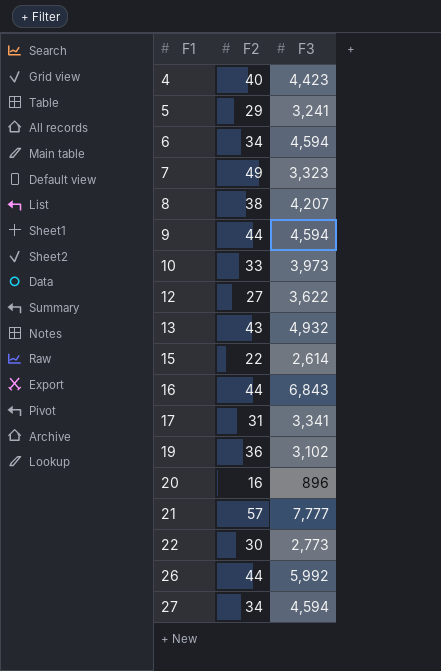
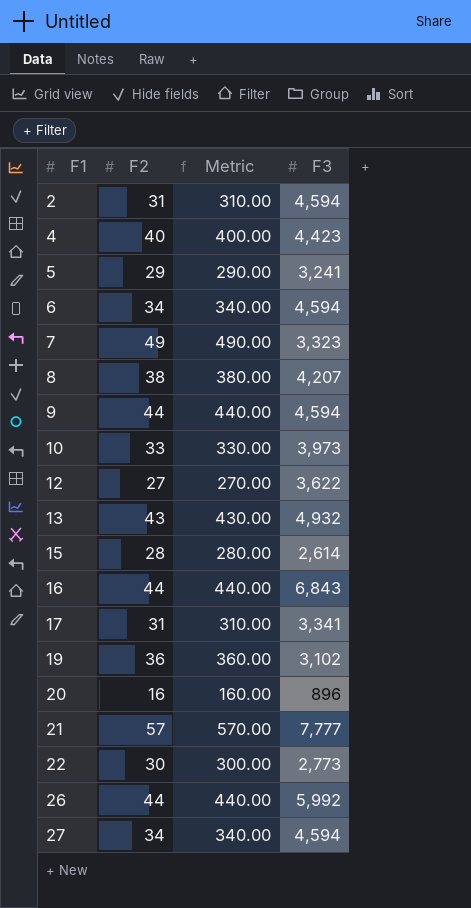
column Metric | formula: none -> [F2] * 10
row 2: none -> 31 | 310.00 | 4,594
15 | F2: 22 -> 28

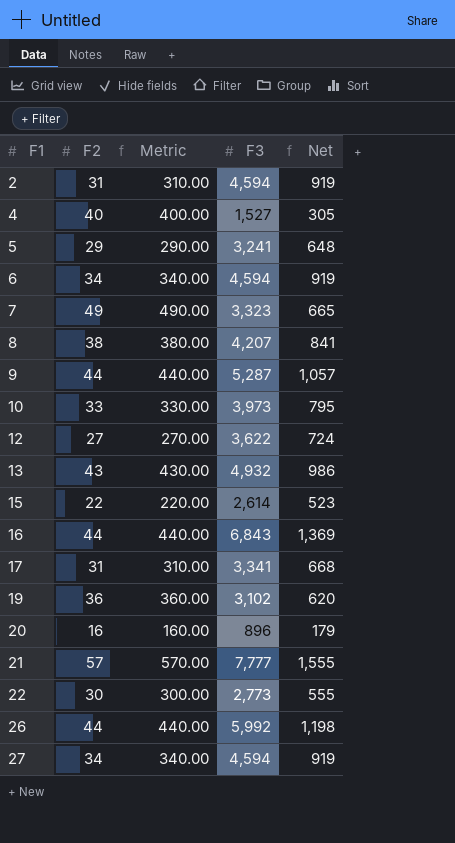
column Net | formula: none -> [F3] * 0.2
4 | F3: 4,423 -> 1,527
9 | F3: 4,594 -> 5,287
15 | F2: 28 -> 22
15 | Metric: 280.00 -> 220.00

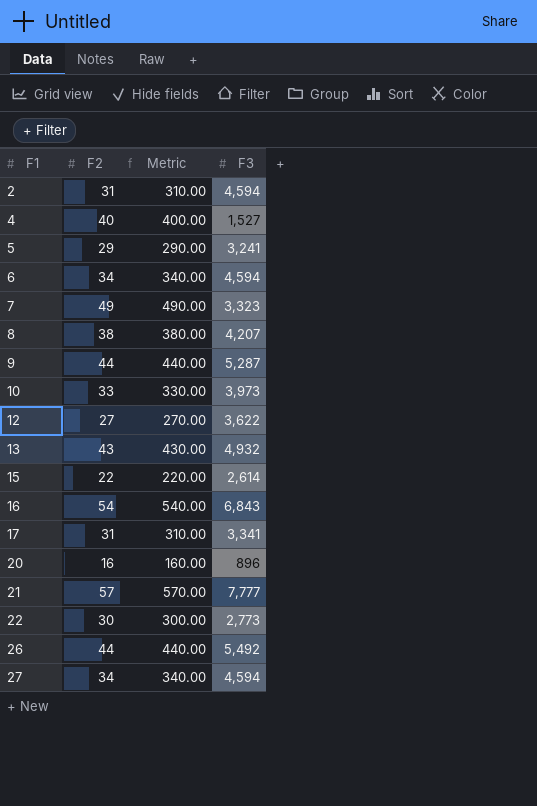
column Net | formula: [F3] * 0.2 -> none
row 19: 36 | 360.00 | 3,102 | 620 -> none
16 | F2: 44 -> 54
16 | Metric: 440.00 -> 540.00
26 | F3: 5,992 -> 5,492

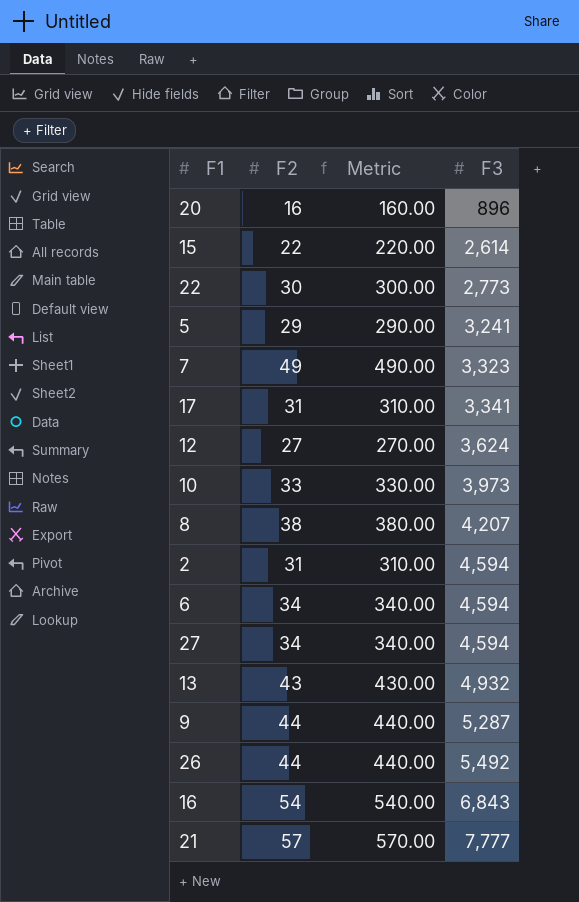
row order: F1 ascending -> F3 ascending
row 4: 40 | 400.00 | 1,527 -> none
12 | F3: 3,622 -> 3,624

